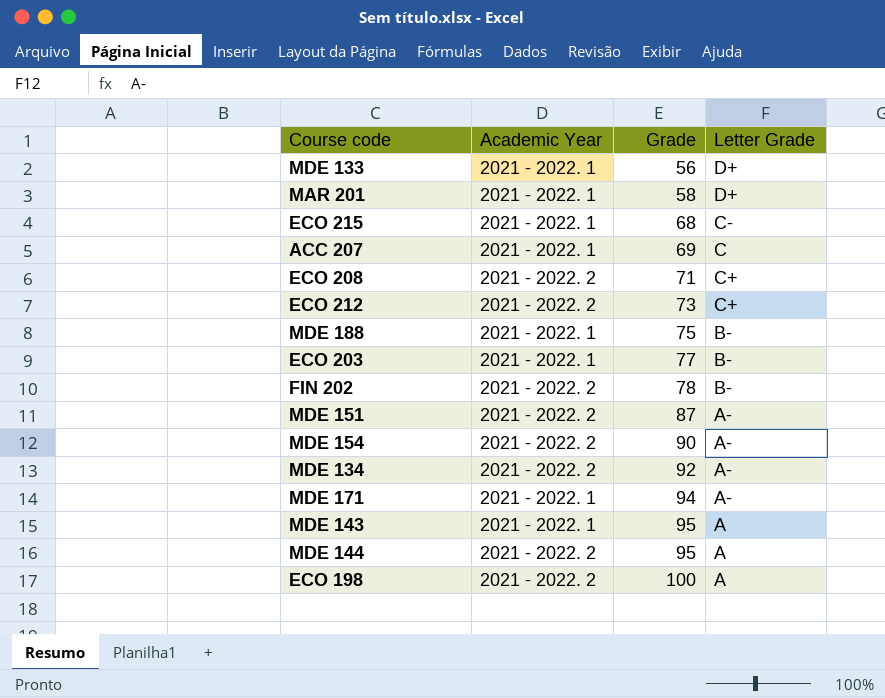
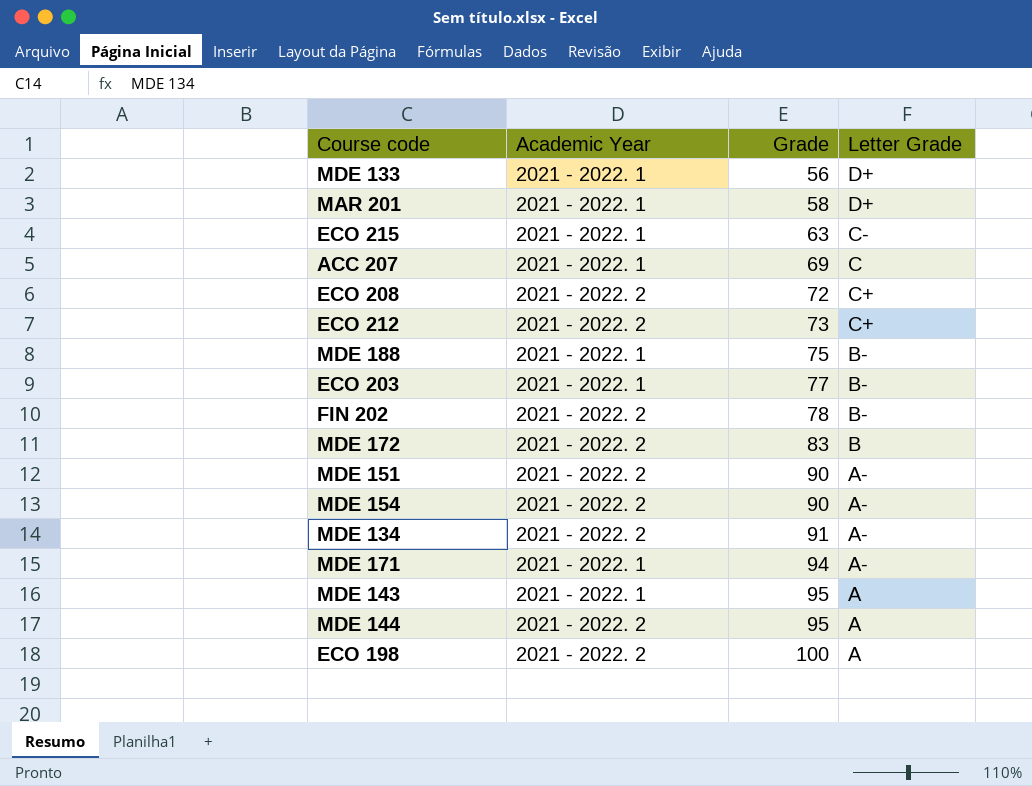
ECO 215 | Grade: 68 -> 63
ECO 208 | Grade: 71 -> 72
row MDE 172: none -> 2021 - 2022. 2 | 83 | B
MDE 151 | Grade: 87 -> 90
MDE 134 | Grade: 92 -> 91

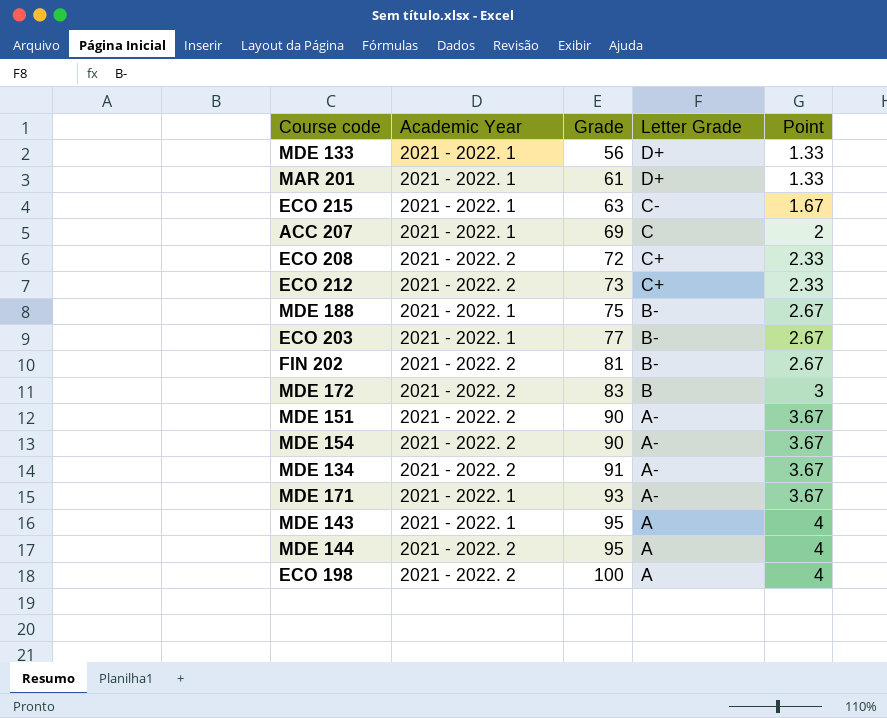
column Point | position: none -> 5
MAR 201 | Grade: 58 -> 61
FIN 202 | Grade: 78 -> 81
MDE 171 | Grade: 94 -> 93

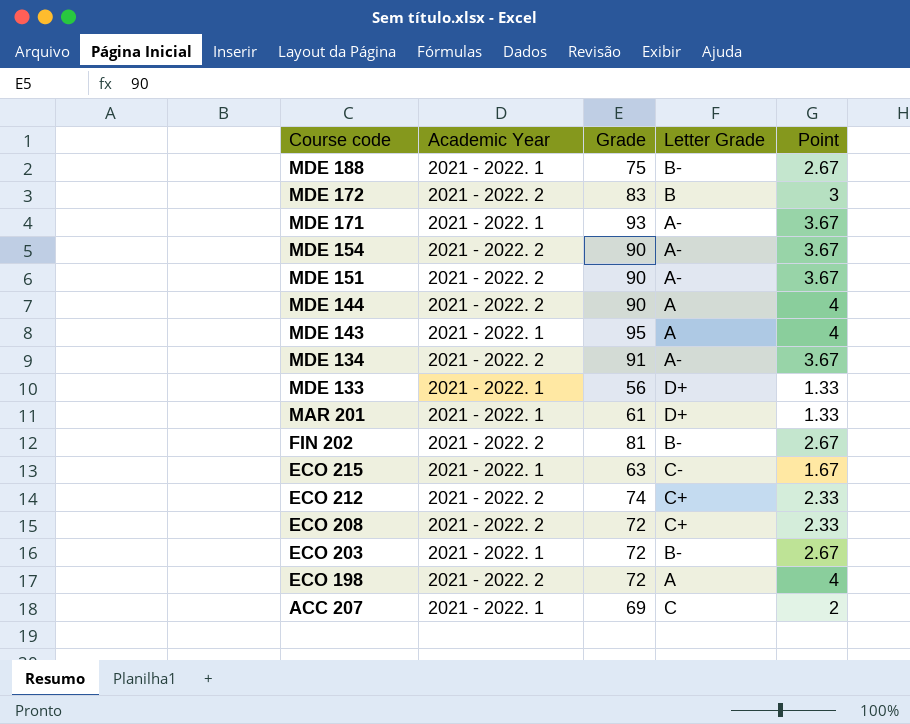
row order: Grade ascending -> Course code descending
MDE 144 | Grade: 95 -> 90
ECO 212 | Grade: 73 -> 74
ECO 203 | Grade: 77 -> 72
ECO 198 | Grade: 100 -> 72

